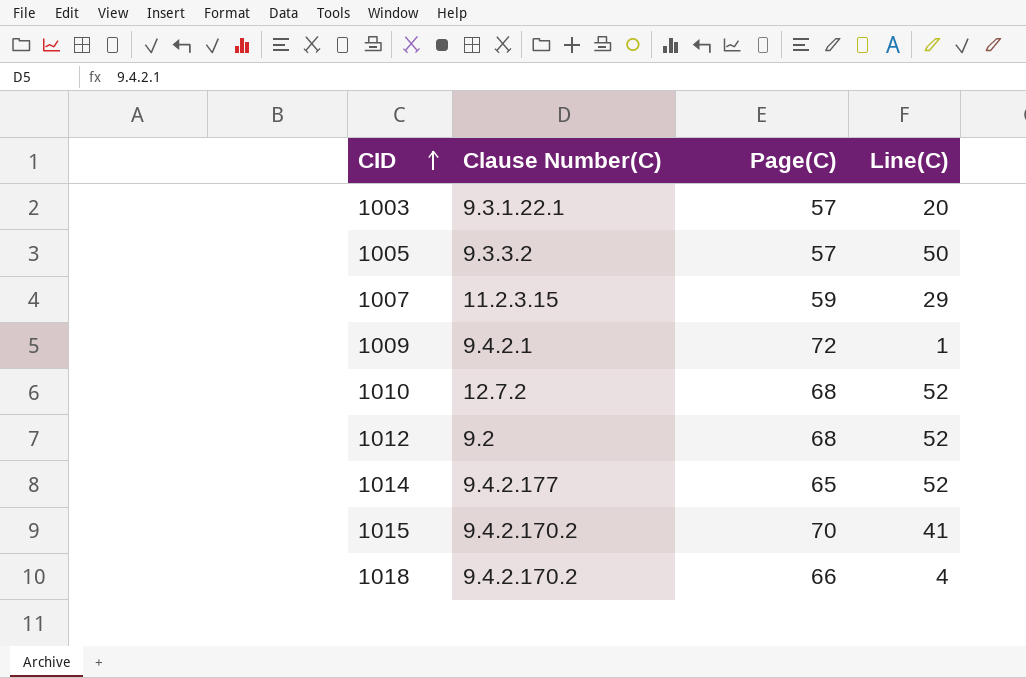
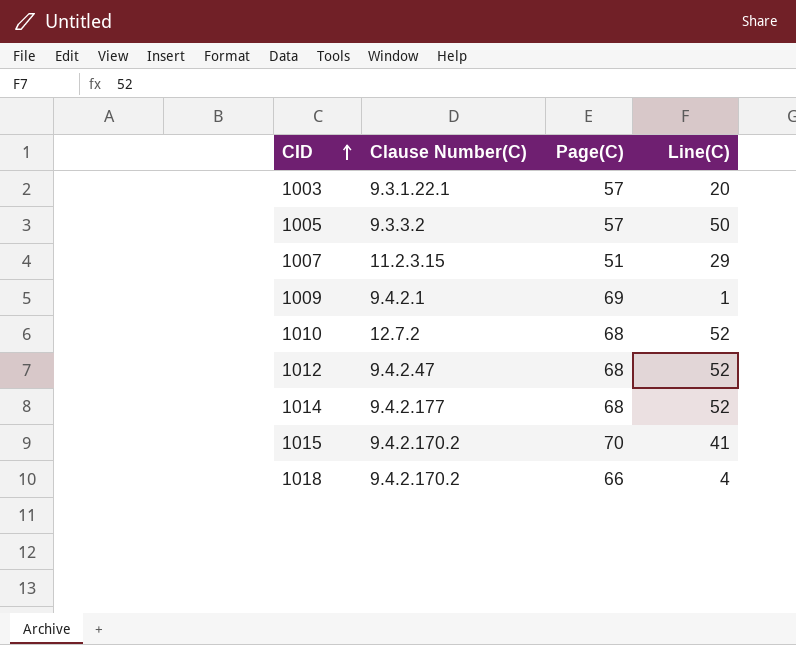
1007 | Page(C): 59 -> 51
1009 | Page(C): 72 -> 69
1012 | Clause Number(C): 9.2 -> 9.4.2.47
1014 | Page(C): 65 -> 68

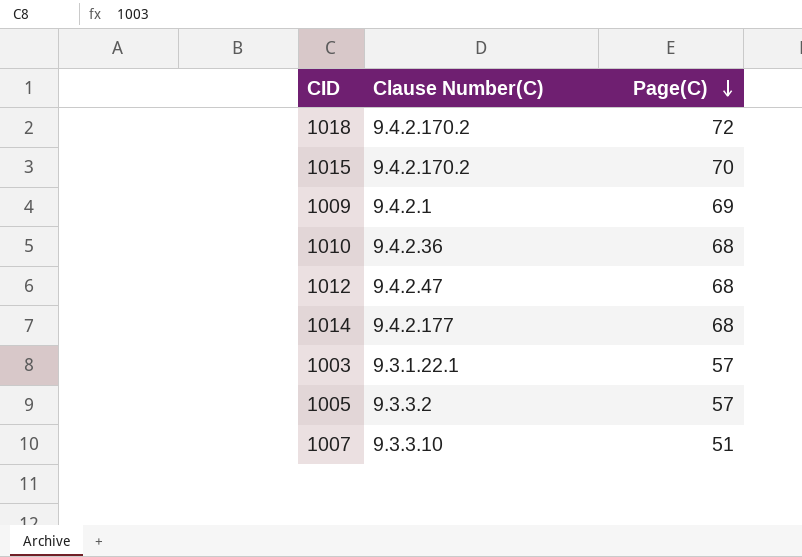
row order: CID ascending -> Page(C) descending
column Line(C) | position: 4 -> none
1018 | Page(C): 66 -> 72
1010 | Clause Number(C): 12.7.2 -> 9.4.2.36
1007 | Clause Number(C): 11.2.3.15 -> 9.3.3.10

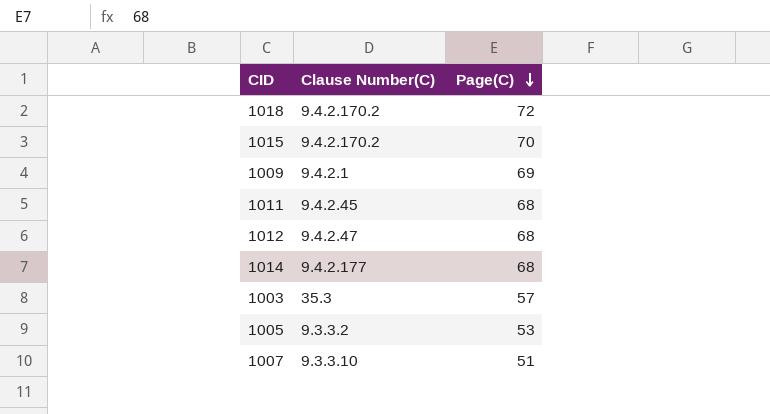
row 1010: 9.4.2.36 | 68 -> none
row 1011: none -> 9.4.2.45 | 68
1003 | Clause Number(C): 9.3.1.22.1 -> 35.3
1005 | Page(C): 57 -> 53

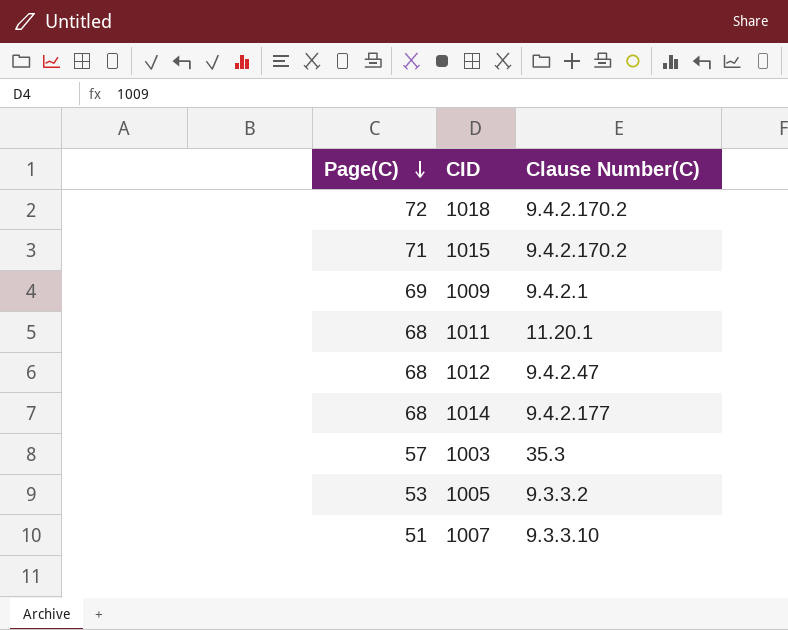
column Page(C) | position: 3 -> 1
1015 | Page(C): 70 -> 71
1011 | Clause Number(C): 9.4.2.45 -> 11.20.1

